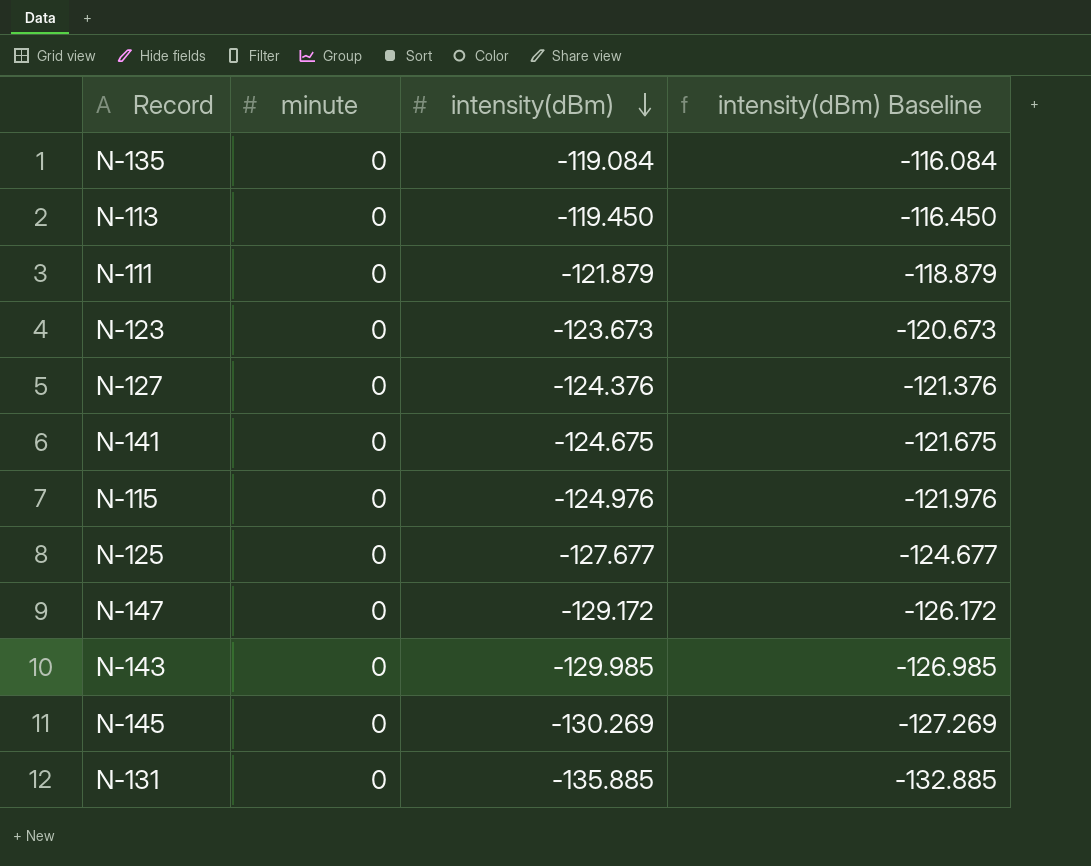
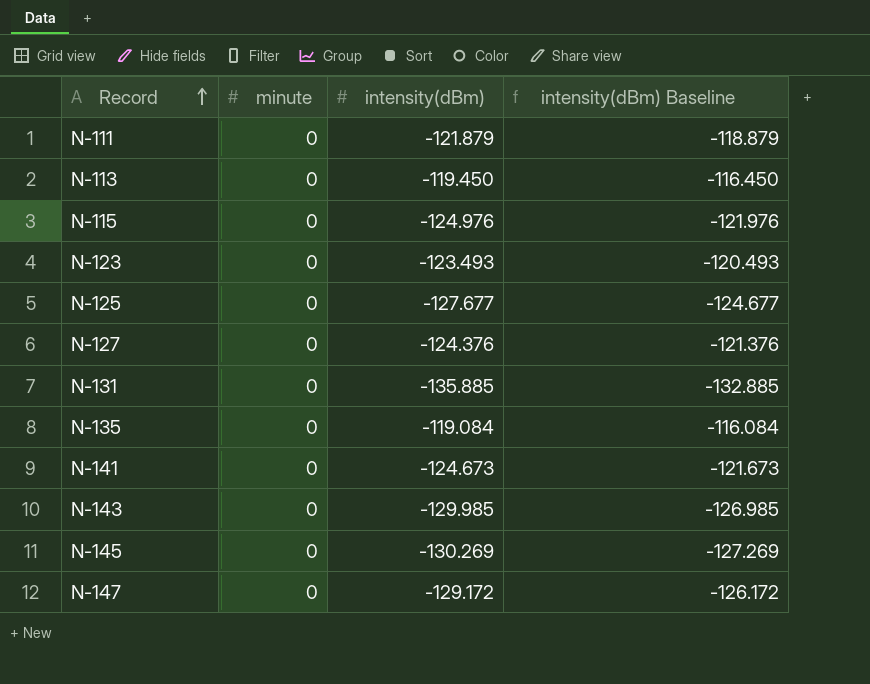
row order: intensity(dBm) descending -> Record ascending
N-123 | intensity(dBm): -123.673 -> -123.493
N-123 | intensity(dBm) Baseline: -120.673 -> -120.493
N-141 | intensity(dBm): -124.675 -> -124.673
N-141 | intensity(dBm) Baseline: -121.675 -> -121.673

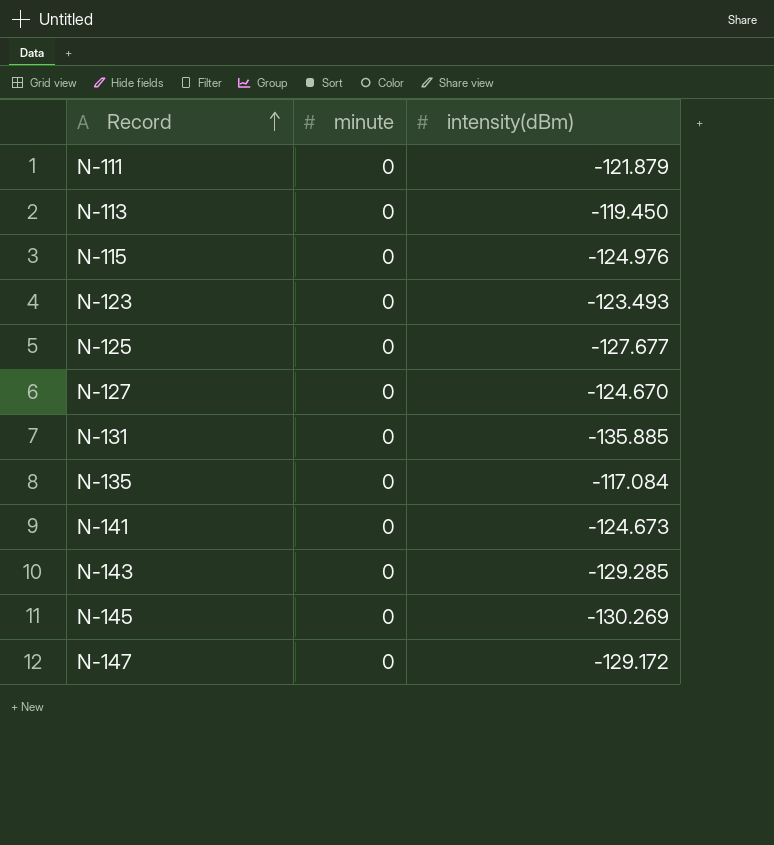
column intensity(dBm) Baseline | formula: [intensity(dBm)] + 3 -> none
N-127 | intensity(dBm): -124.376 -> -124.670
N-135 | intensity(dBm): -119.084 -> -117.084
N-143 | intensity(dBm): -129.985 -> -129.285

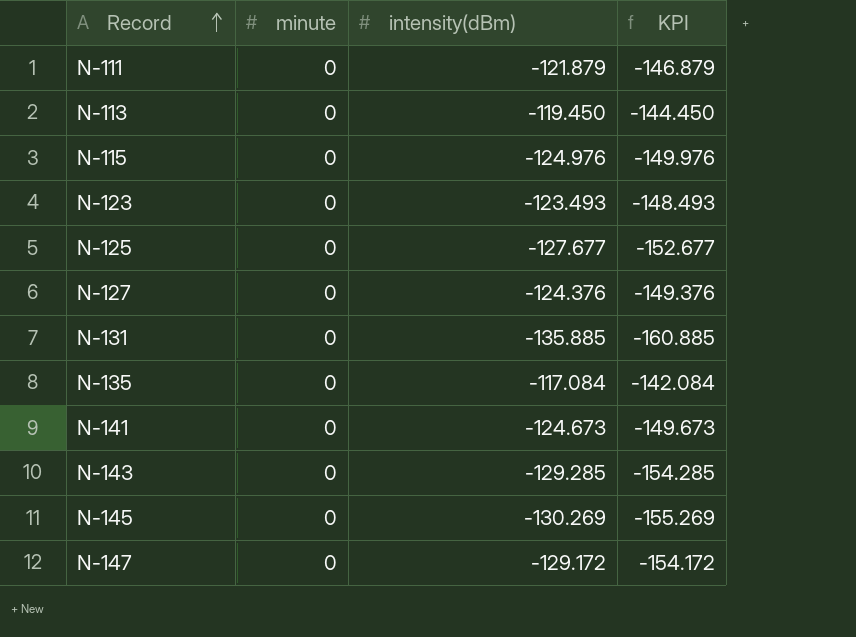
column KPI | formula: none -> [intensity(dBm)] - 25
N-127 | intensity(dBm): -124.670 -> -124.376

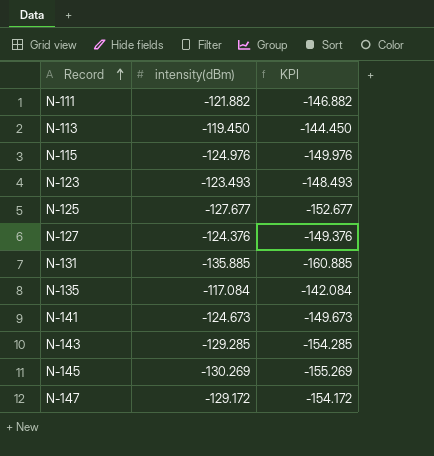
column minute | position: 2 -> none
N-111 | intensity(dBm): -121.879 -> -121.882
N-111 | KPI: -146.879 -> -146.882

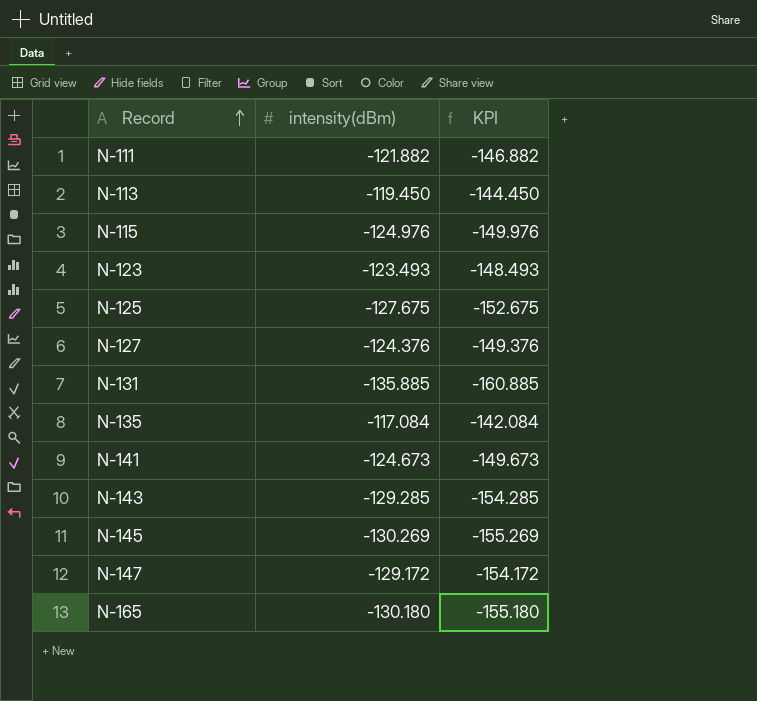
N-125 | intensity(dBm): -127.677 -> -127.675
N-125 | KPI: -152.677 -> -152.675
row N-165: none -> -130.180 | -155.180

